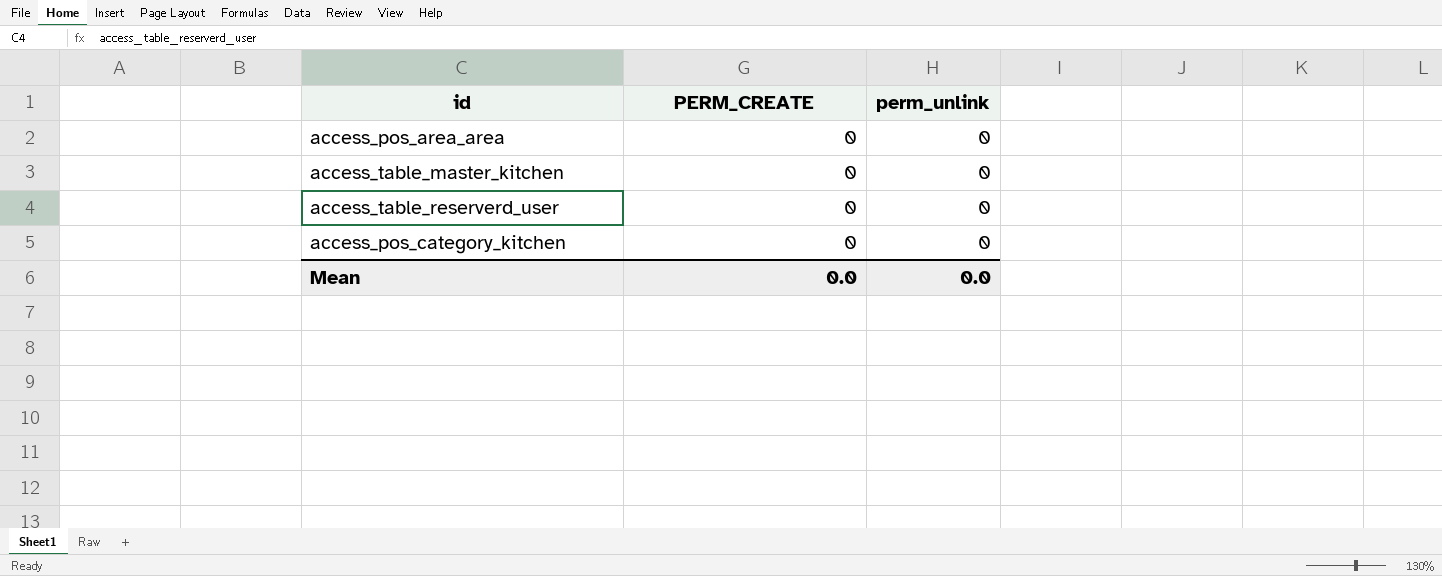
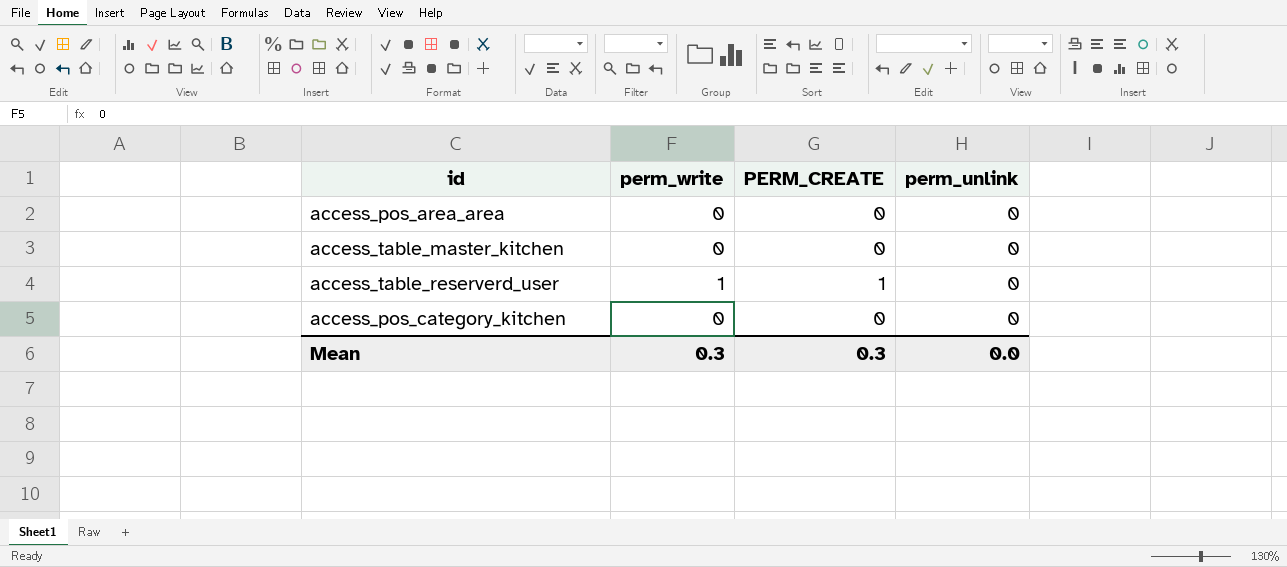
column perm_write | position: none -> 2
access_table_reserverd_user | PERM_CREATE: 0 -> 1
Mean | PERM_CREATE: 0.0 -> 0.3

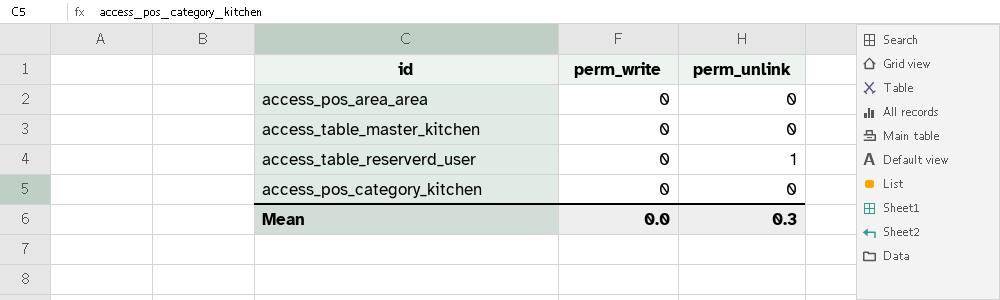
column PERM_CREATE | position: 3 -> none
access_table_reserverd_user | perm_write: 1 -> 0
access_table_reserverd_user | perm_unlink: 0 -> 1
Mean | perm_write: 0.3 -> 0.0
Mean | perm_unlink: 0.0 -> 0.3

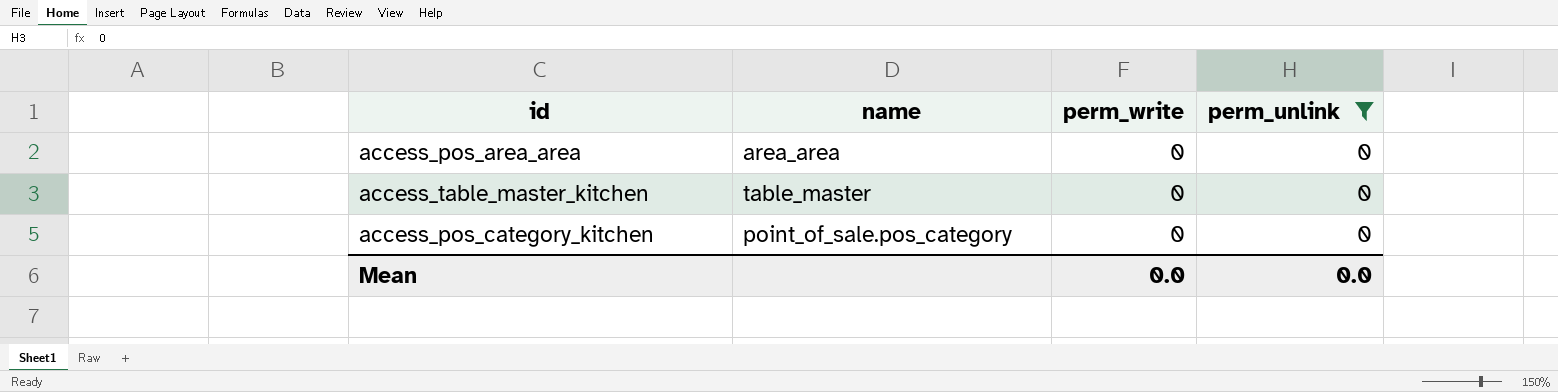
filter: none -> perm_unlink = 0
column name | position: none -> 2
Mean | perm_unlink: 0.3 -> 0.0

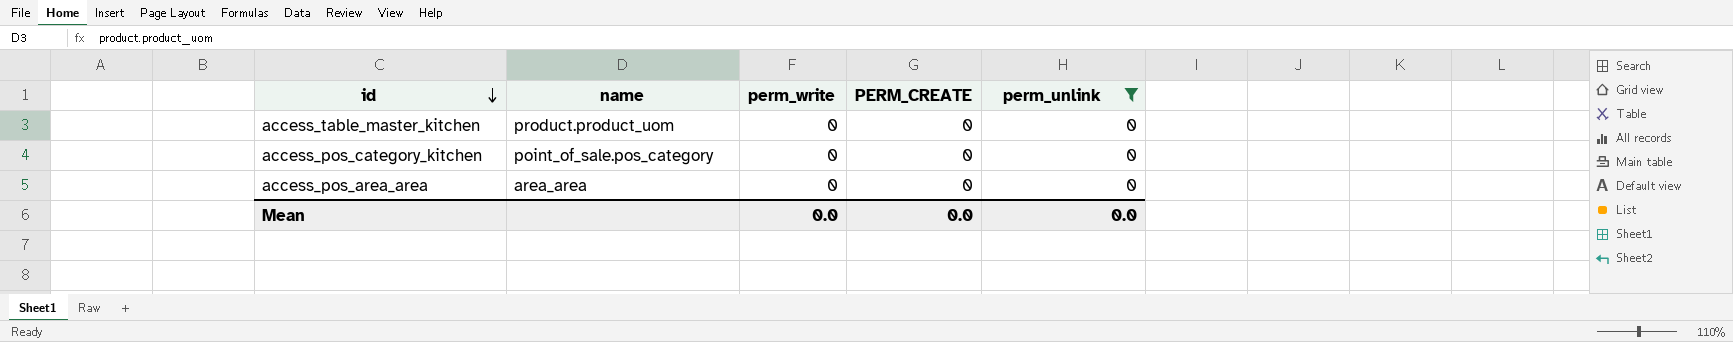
row order: none -> id descending
column PERM_CREATE | position: none -> 4
access_table_master_kitchen | name: table_master -> product.product_uom

